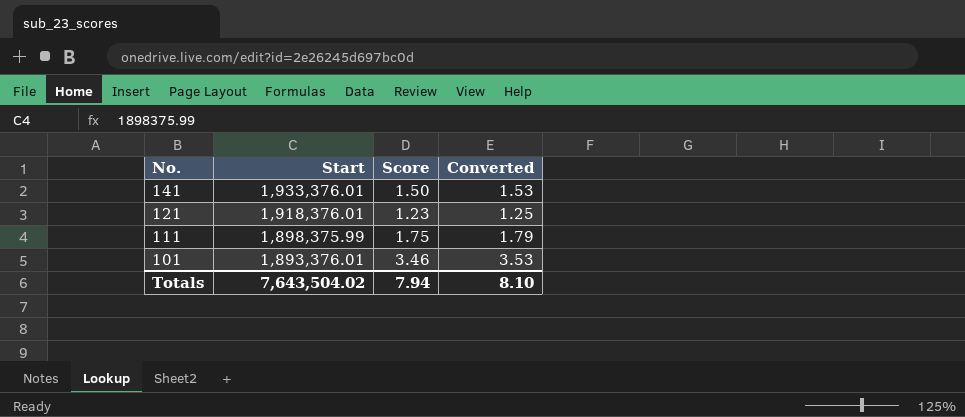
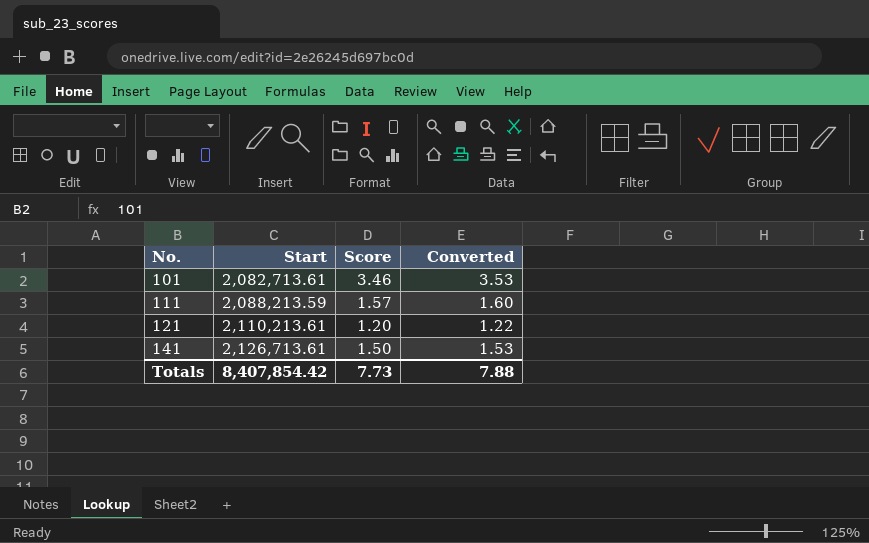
row order: No. descending -> No. ascending
101 | Start: 1,893,376.01 -> 2,082,713.61
111 | Start: 1,898,375.99 -> 2,088,213.59
111 | Score: 1.75 -> 1.57
111 | Converted: 1.79 -> 1.60
121 | Start: 1,918,376.01 -> 2,110,213.61
121 | Score: 1.23 -> 1.20
121 | Converted: 1.25 -> 1.22
141 | Start: 1,933,376.01 -> 2,126,713.61
Totals | Start: 7,643,504.02 -> 8,407,854.42
Totals | Score: 7.94 -> 7.73
Totals | Converted: 8.10 -> 7.88

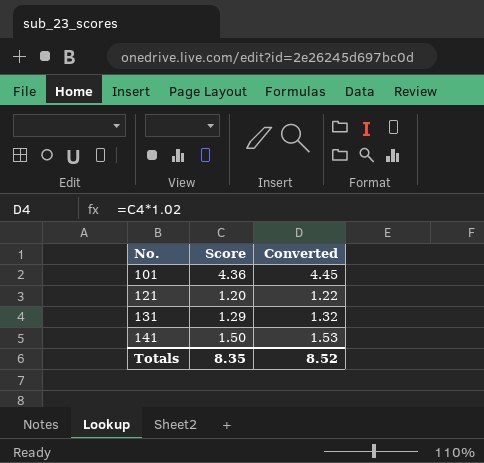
column Start | position: 2 -> none
row 111: 2,088,213.59 | 1.57 | 1.60 -> none
101 | Score: 3.46 -> 4.36
101 | Converted: 3.53 -> 4.45
row 131: none -> 1.29 | 1.32
Totals | Score: 7.73 -> 8.35
Totals | Converted: 7.88 -> 8.52

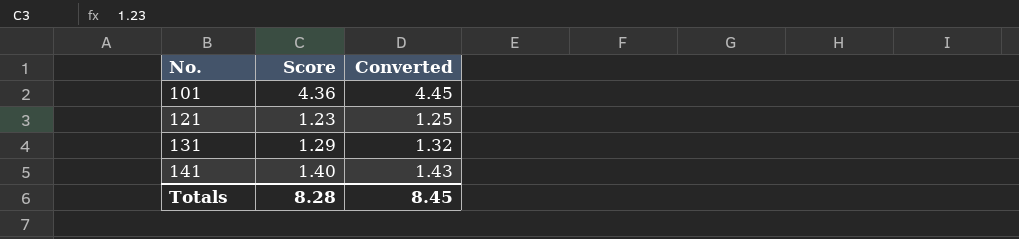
121 | Score: 1.20 -> 1.23
121 | Converted: 1.22 -> 1.25
141 | Score: 1.50 -> 1.40
141 | Converted: 1.53 -> 1.43
Totals | Score: 8.35 -> 8.28
Totals | Converted: 8.52 -> 8.45

